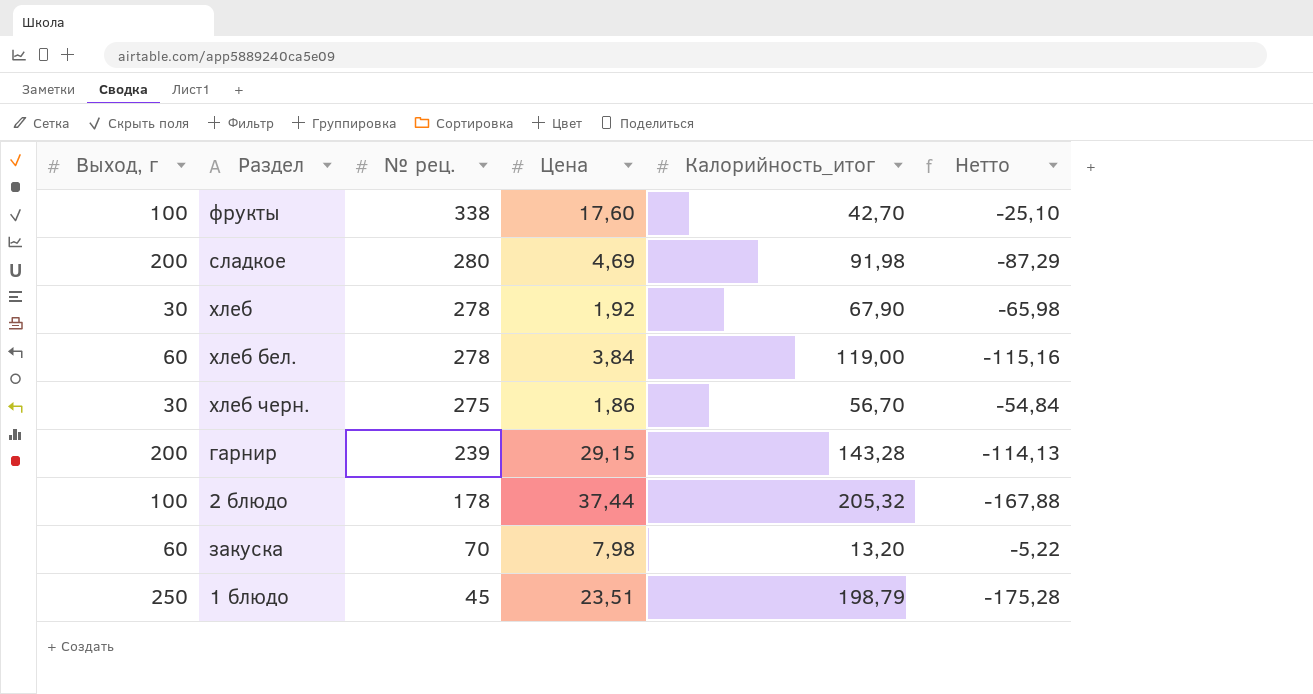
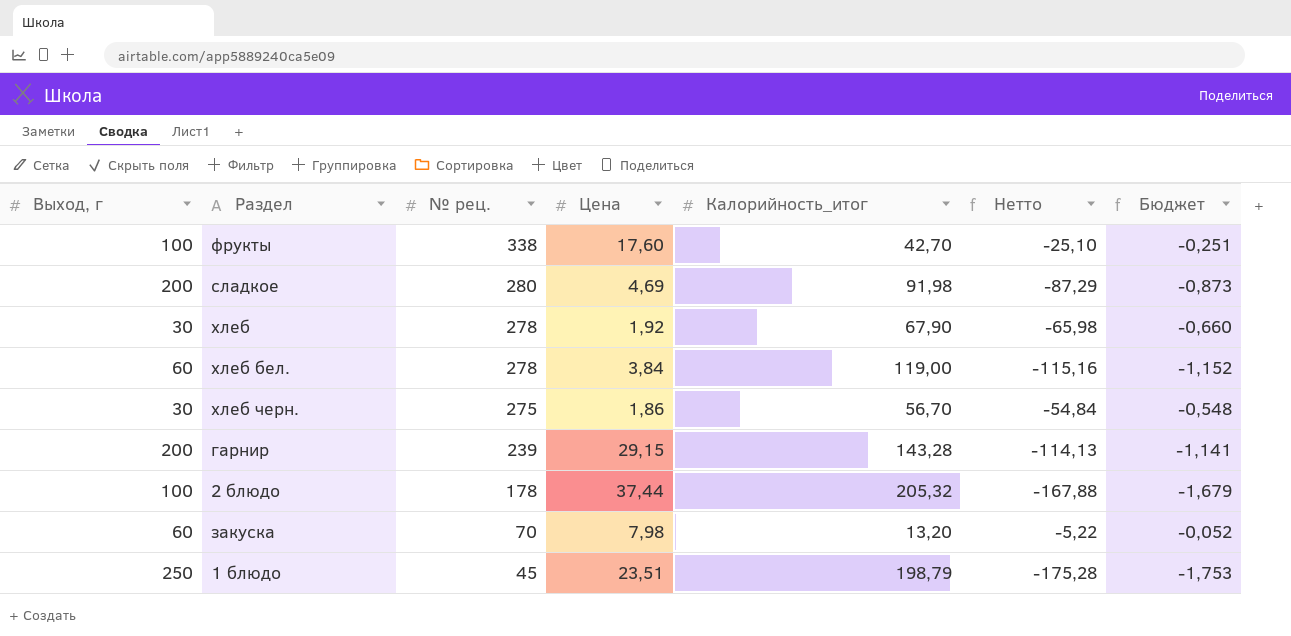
column Бюджет | formula: none -> [Нетто] * 0,01

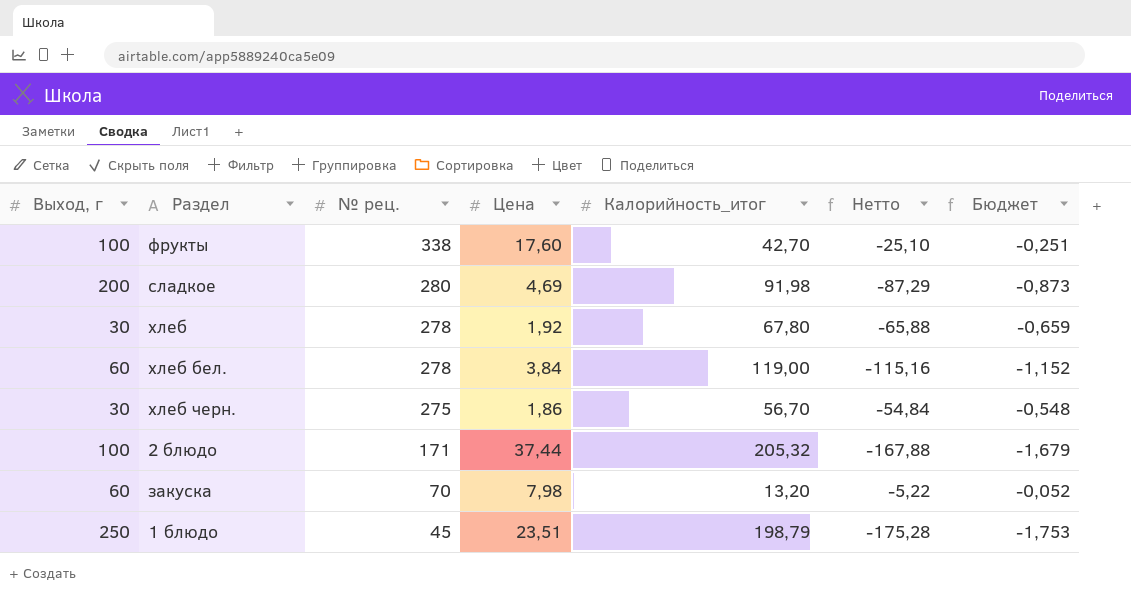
row гарнир: 200 | 239 | 29,15 | 143,28 | -114,13 | -1,141 -> none
хлеб | Калорийность_итог: 67,90 -> 67,80
хлеб | Нетто: -65,98 -> -65,88
хлеб | Бюджет: -0,660 -> -0,659
2 блюдо | № рец.: 178 -> 171

